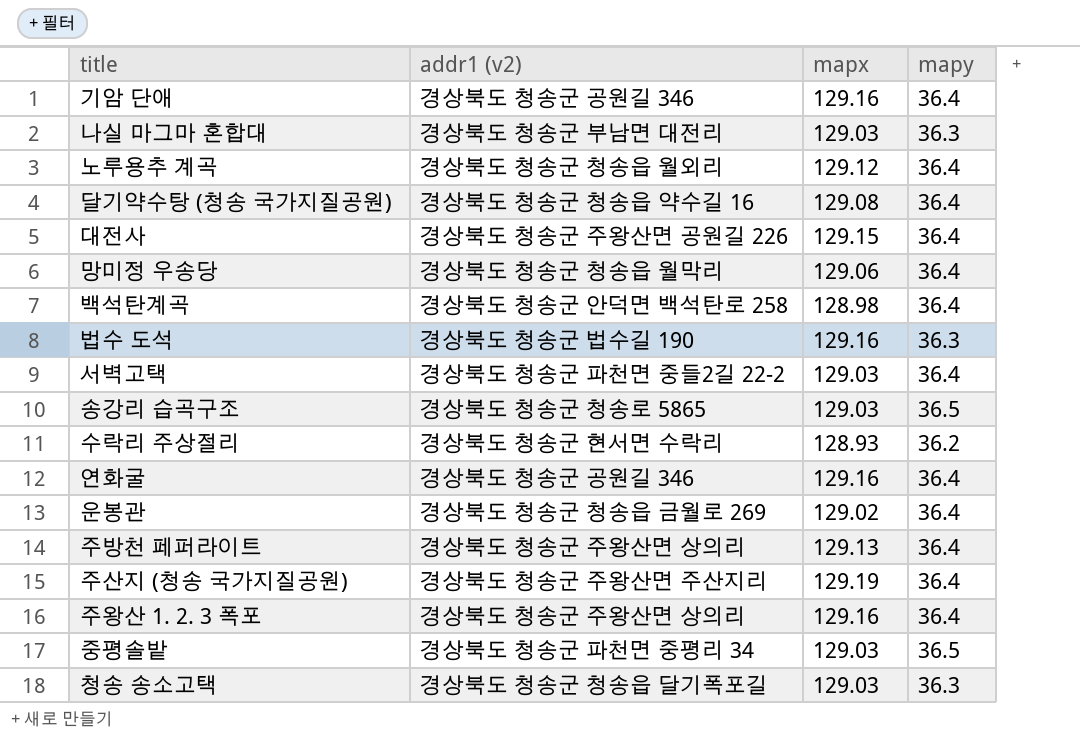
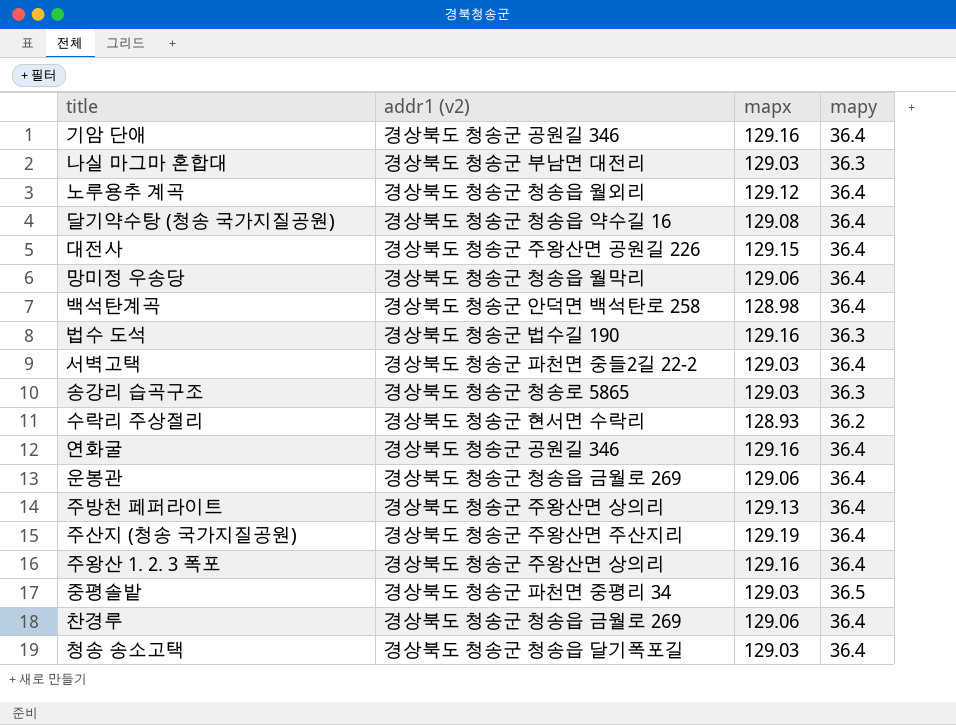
송강리 습곡구조 | mapy: 36.5 -> 36.3
운봉관 | mapx: 129.02 -> 129.06
row 찬경루: none -> 경상북도 청송군 청송읍 금월로 269 | 129.06 | 36.4
청송 송소고택 | mapy: 36.3 -> 36.4

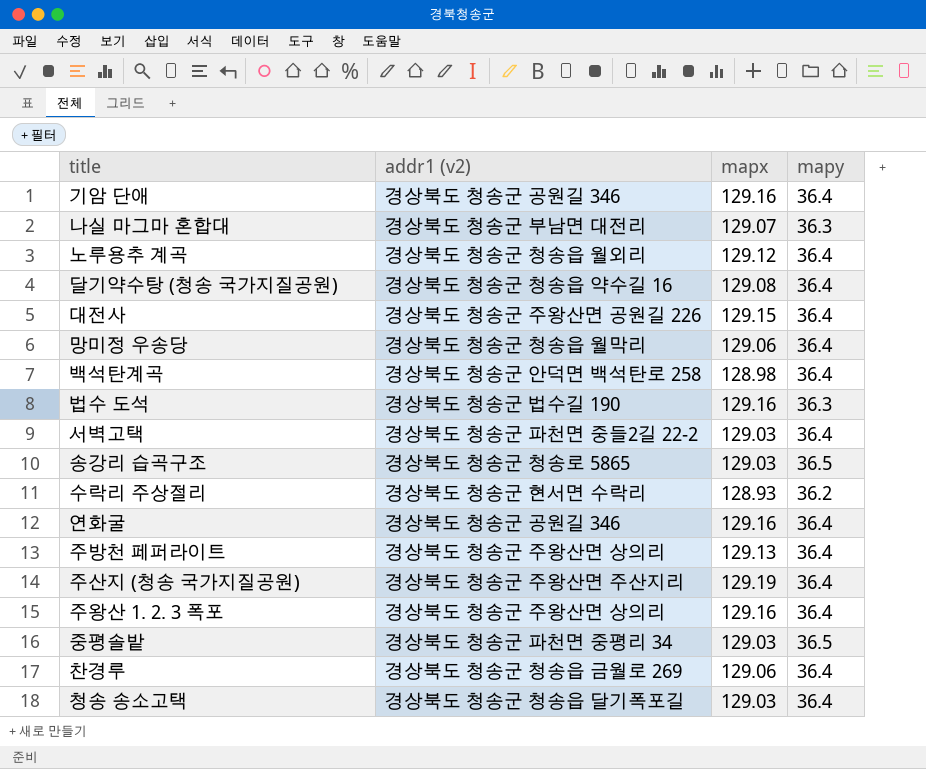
row 운봉관: 경상북도 청송군 청송읍 금월로 269 | 129.06 | 36.4 -> none
나실 마그마 혼합대 | mapx: 129.03 -> 129.07
송강리 습곡구조 | mapy: 36.3 -> 36.5

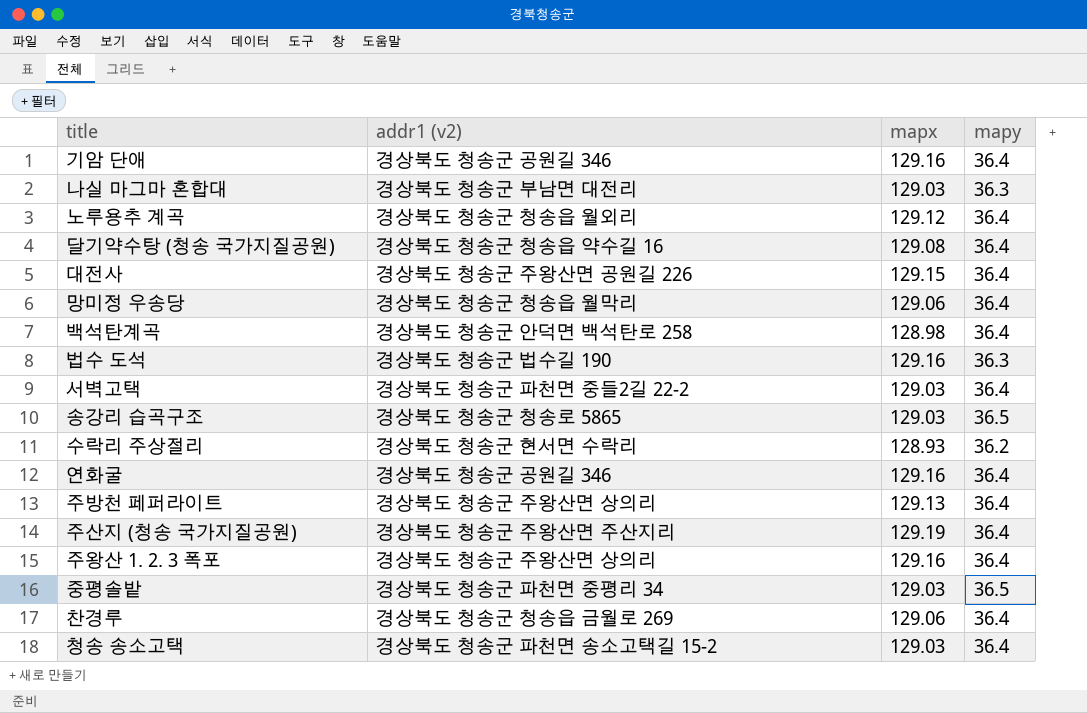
나실 마그마 혼합대 | mapx: 129.07 -> 129.03
청송 송소고택 | addr1 (v2): 경상북도 청송군 청송읍 달기폭포길 -> 경상북도 청송군 파천면 송소고택길 15-2

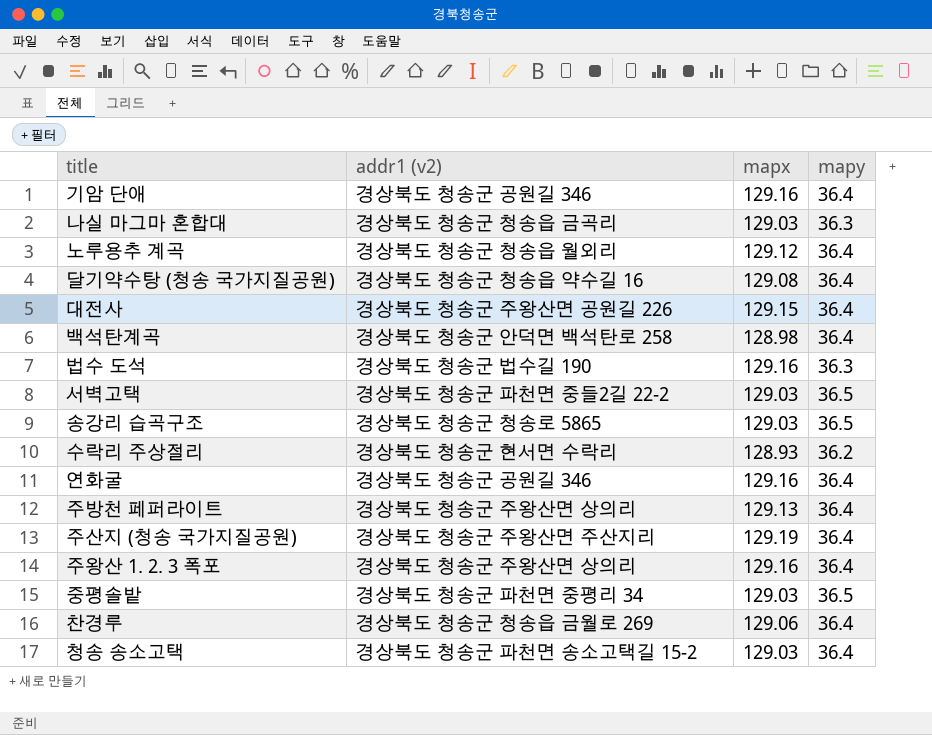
row 망미정 우송당: 경상북도 청송군 청송읍 월막리 | 129.06 | 36.4 -> none
나실 마그마 혼합대 | addr1 (v2): 경상북도 청송군 부남면 대전리 -> 경상북도 청송군 청송읍 금곡리
서벽고택 | mapy: 36.4 -> 36.5

